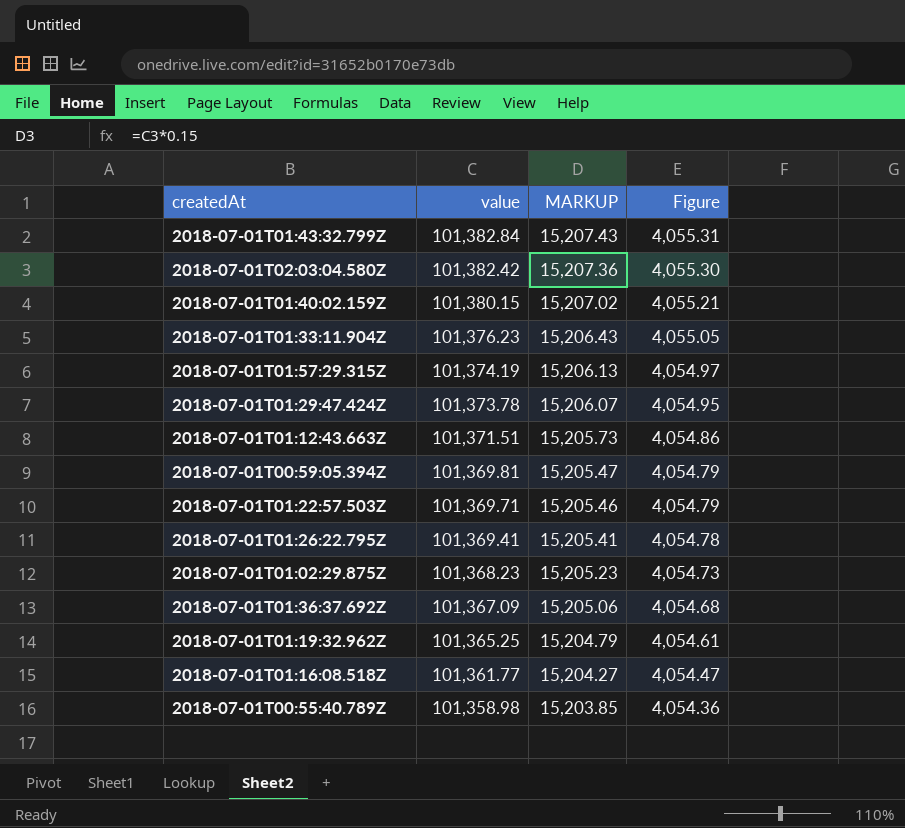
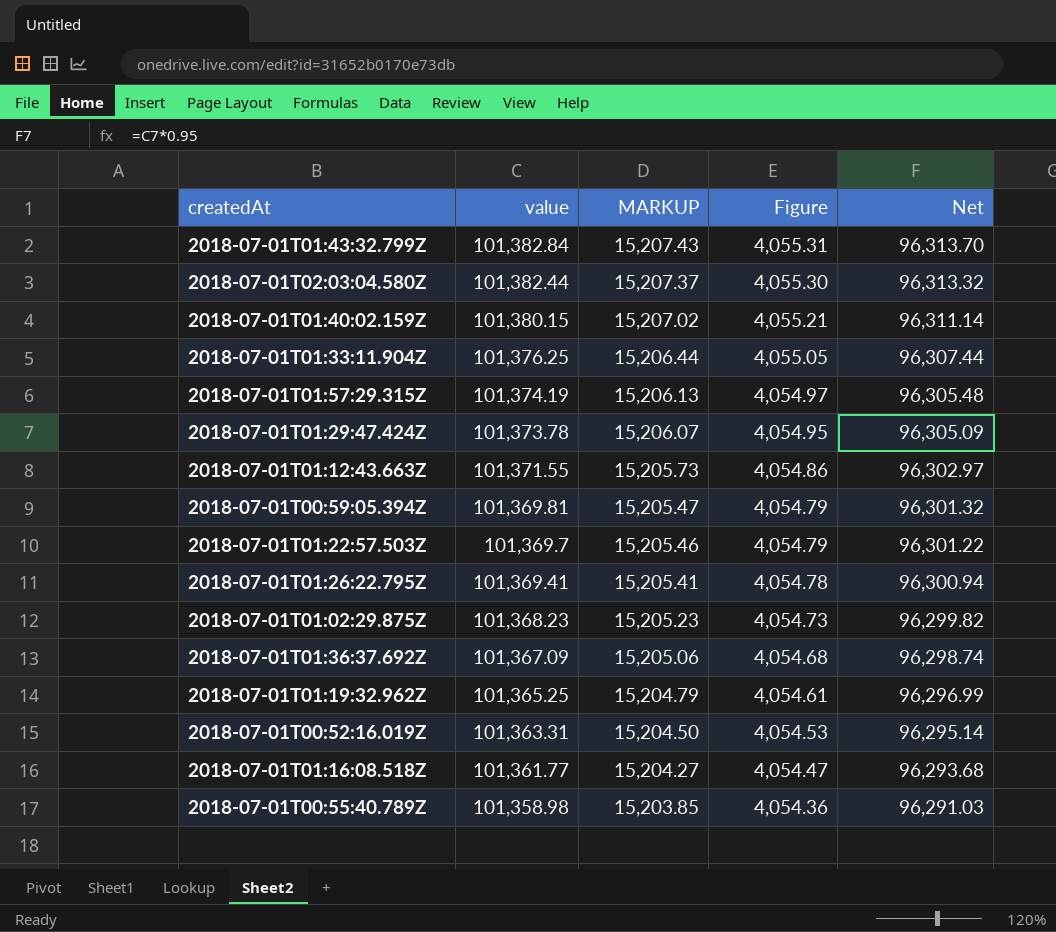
column Net | formula: none -> [value] * 0.95
2018-07-01T02:03:04.580Z | value: 101,382.42 -> 101,382.44
2018-07-01T02:03:04.580Z | MARKUP: 15,207.36 -> 15,207.37
2018-07-01T01:33:11.904Z | value: 101,376.23 -> 101,376.25
2018-07-01T01:33:11.904Z | MARKUP: 15,206.43 -> 15,206.44
2018-07-01T01:12:43.663Z | value: 101,371.51 -> 101,371.55
2018-07-01T01:22:57.503Z | value: 101,369.71 -> 101,369.7
row 2018-07-01T00:52:16.019Z: none -> 101,363.31 | 15,204.50 | 4,054.53 | 96,295.14

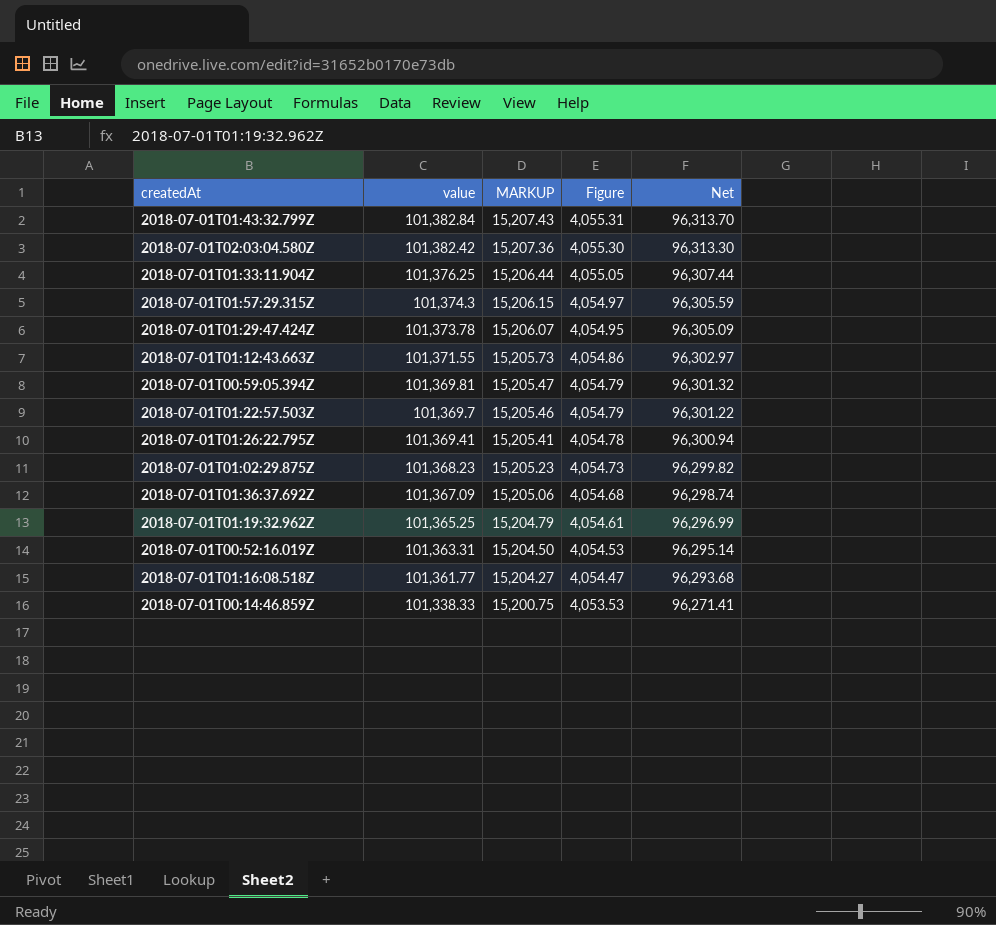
row 2018-07-01T01:40:02.159Z: 101,380.15 | 15,207.02 | 4,055.21 | 96,311.14 -> none
row 2018-07-01T00:55:40.789Z: 101,358.98 | 15,203.85 | 4,054.36 | 96,291.03 -> none
2018-07-01T02:03:04.580Z | value: 101,382.44 -> 101,382.42
2018-07-01T02:03:04.580Z | MARKUP: 15,207.37 -> 15,207.36
2018-07-01T02:03:04.580Z | Net: 96,313.32 -> 96,313.30
2018-07-01T01:57:29.315Z | value: 101,374.19 -> 101,374.3
2018-07-01T01:57:29.315Z | MARKUP: 15,206.13 -> 15,206.15
2018-07-01T01:57:29.315Z | Net: 96,305.48 -> 96,305.59
row 2018-07-01T00:14:46.859Z: none -> 101,338.33 | 15,200.75 | 4,053.53 | 96,271.41

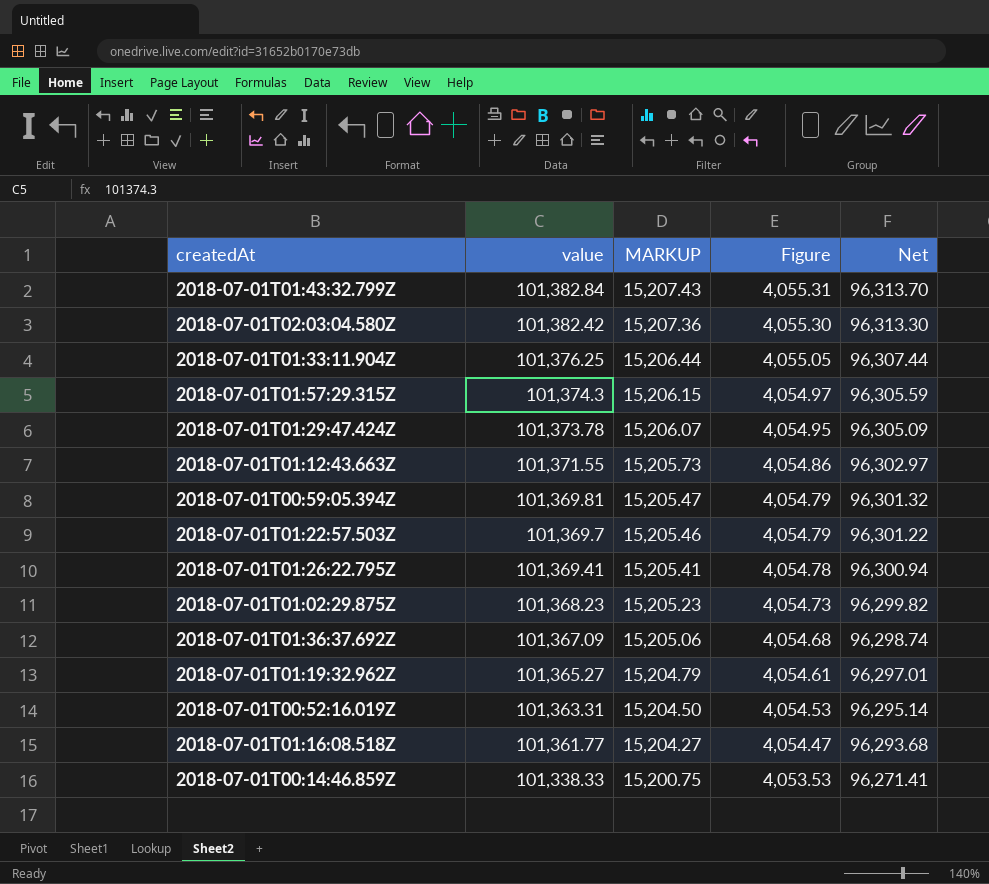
2018-07-01T01:19:32.962Z | value: 101,365.25 -> 101,365.27
2018-07-01T01:19:32.962Z | Net: 96,296.99 -> 96,297.01

